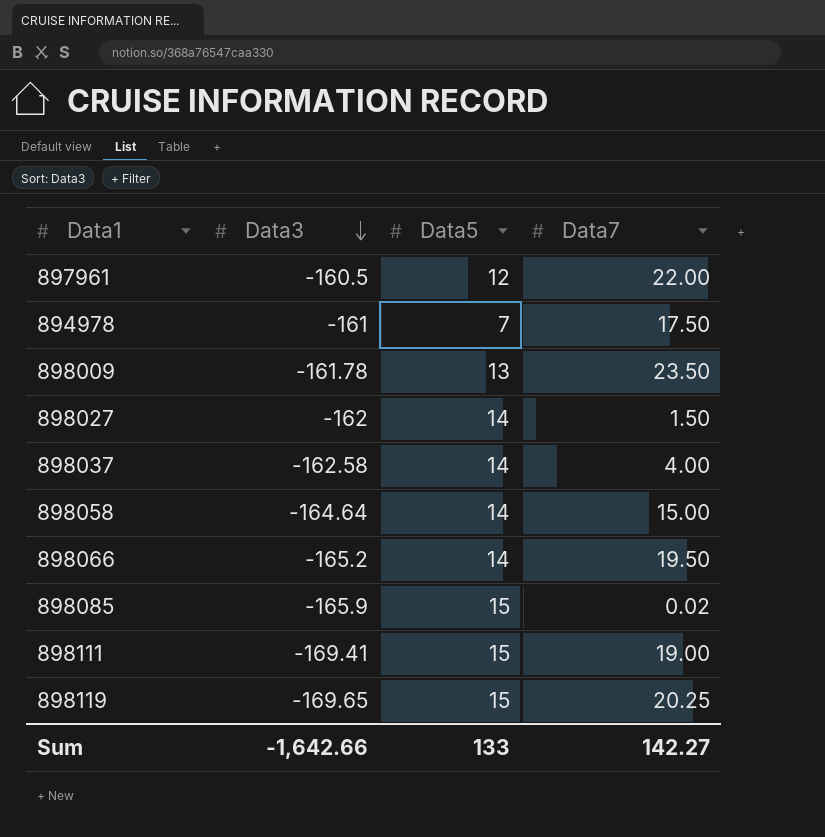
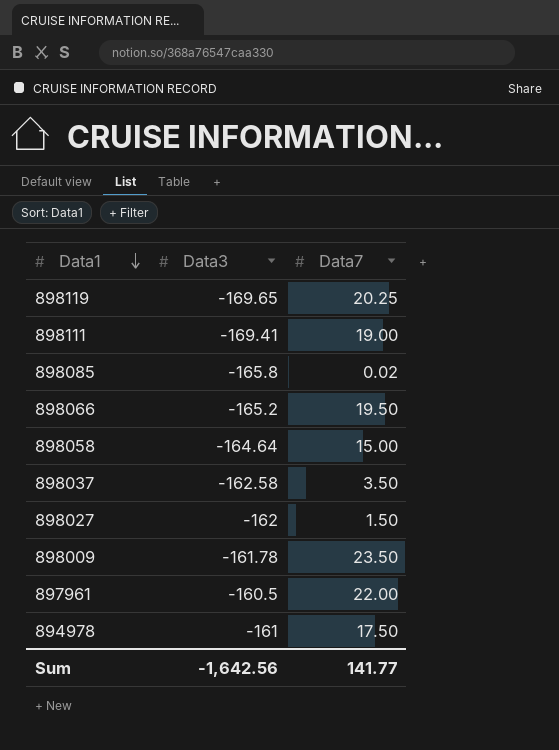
row order: Data3 descending -> Data1 descending
column Data5 | position: 3 -> none
898085 | Data3: -165.9 -> -165.8
898037 | Data7: 4.00 -> 3.50
Sum | Data3: -1,642.66 -> -1,642.56
Sum | Data7: 142.27 -> 141.77

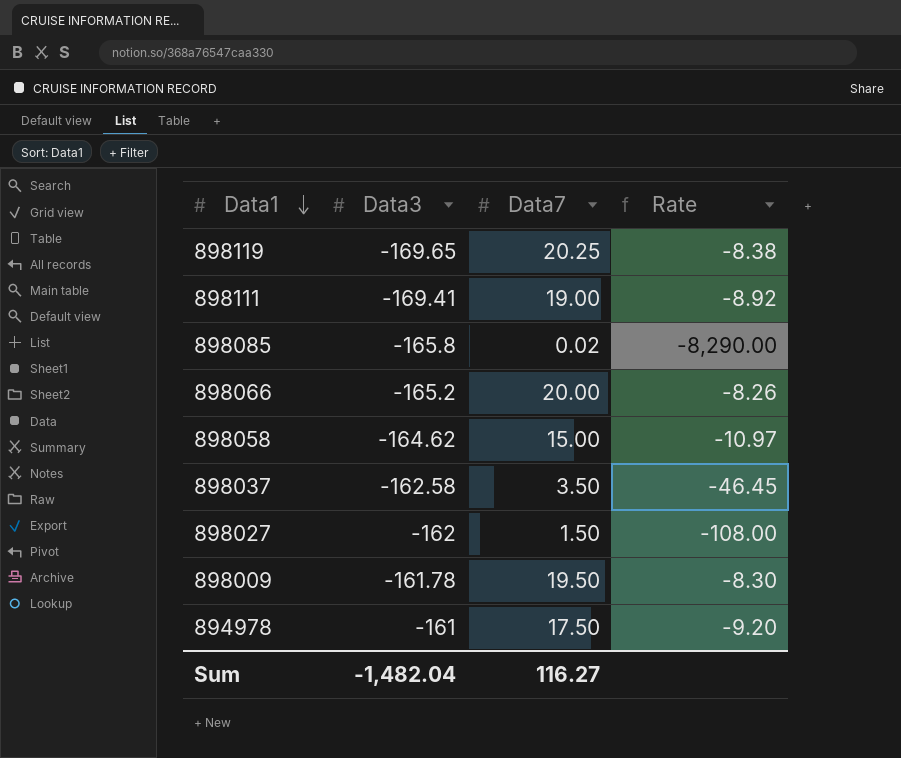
column Rate | formula: none -> [Data3] / [Data7]
row 897961: -160.5 | 22.00 -> none
898066 | Data7: 19.50 -> 20.00
898058 | Data3: -164.64 -> -164.62
898009 | Data7: 23.50 -> 19.50
Sum | Data3: -1,642.56 -> -1,482.04
Sum | Data7: 141.77 -> 116.27

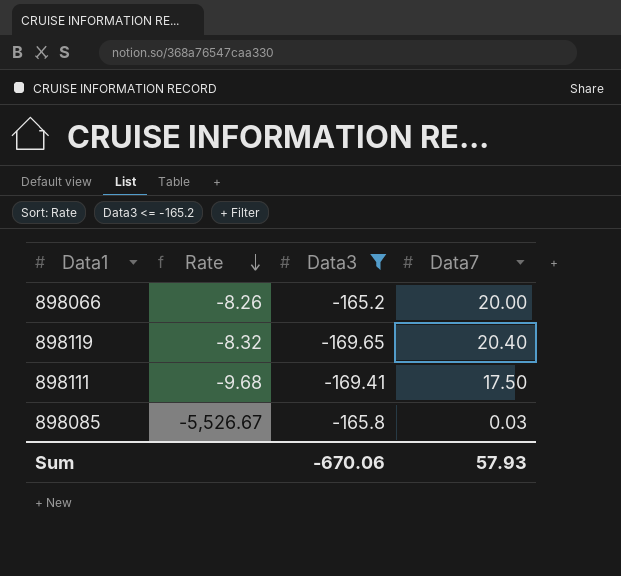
filter: none -> Data3 <= -165.2
row order: Data1 descending -> Rate descending
column Rate | position: 4 -> 2
898119 | Rate: -8.38 -> -8.32
898119 | Data7: 20.25 -> 20.40
898111 | Rate: -8.92 -> -9.68
898111 | Data7: 19.00 -> 17.50
898085 | Rate: -8,290.00 -> -5,526.67
898085 | Data7: 0.02 -> 0.03
Sum | Data3: -1,482.04 -> -670.06
Sum | Data7: 116.27 -> 57.93

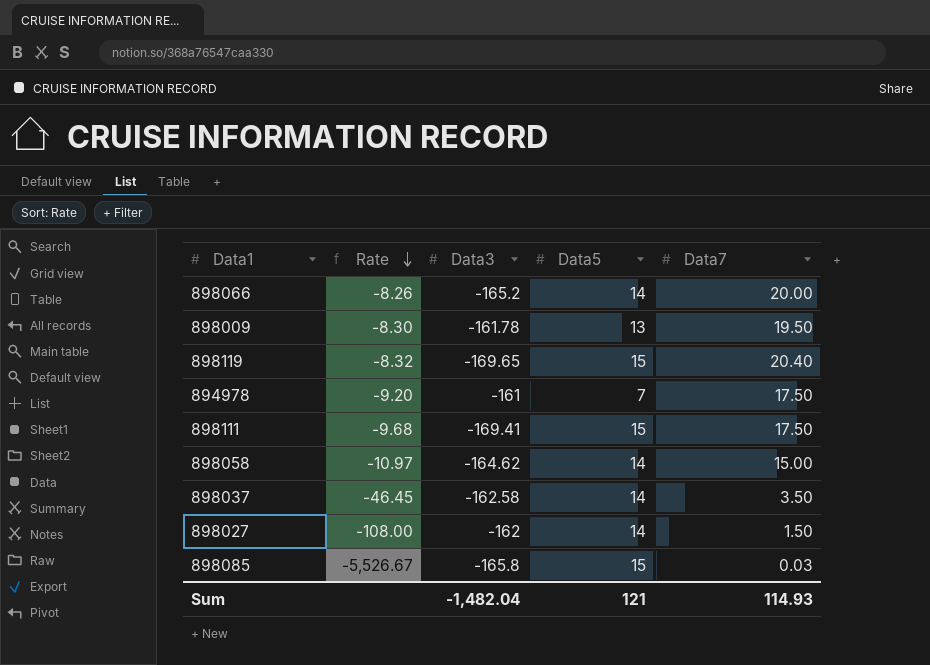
filter: Data3 <= -165.2 -> none
column Data5 | position: none -> 4
Sum | Data3: -670.06 -> -1,482.04
Sum | Data7: 57.93 -> 114.93

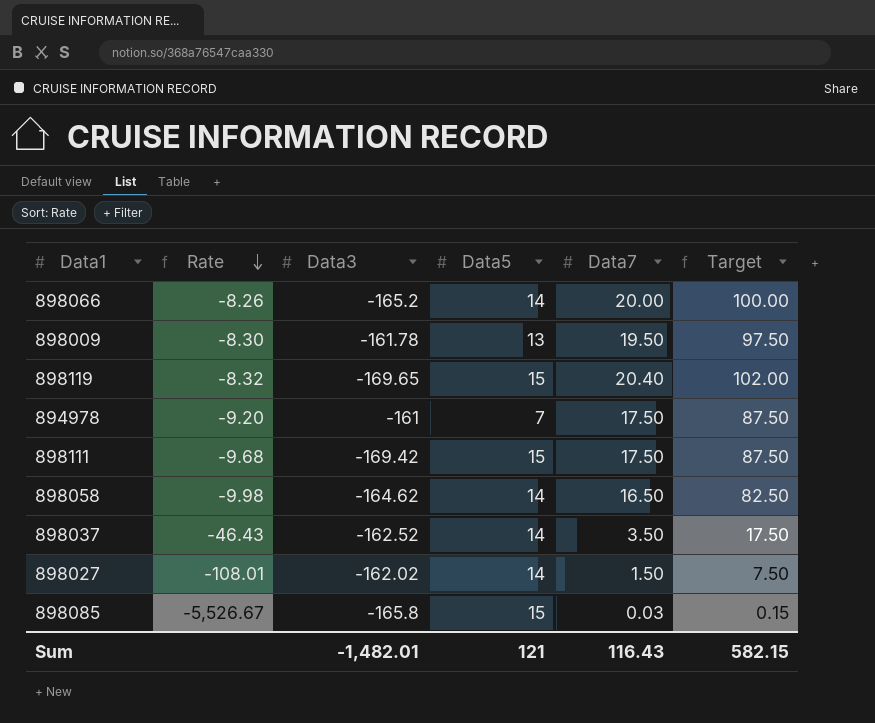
column Target | formula: none -> [Data7] * 5
898111 | Data3: -169.41 -> -169.42
898058 | Rate: -10.97 -> -9.98
898058 | Data7: 15.00 -> 16.50
898037 | Rate: -46.45 -> -46.43
898037 | Data3: -162.58 -> -162.52
898027 | Rate: -108.00 -> -108.01
898027 | Data3: -162 -> -162.02
Sum | Data3: -1,482.04 -> -1,482.01
Sum | Data7: 114.93 -> 116.43

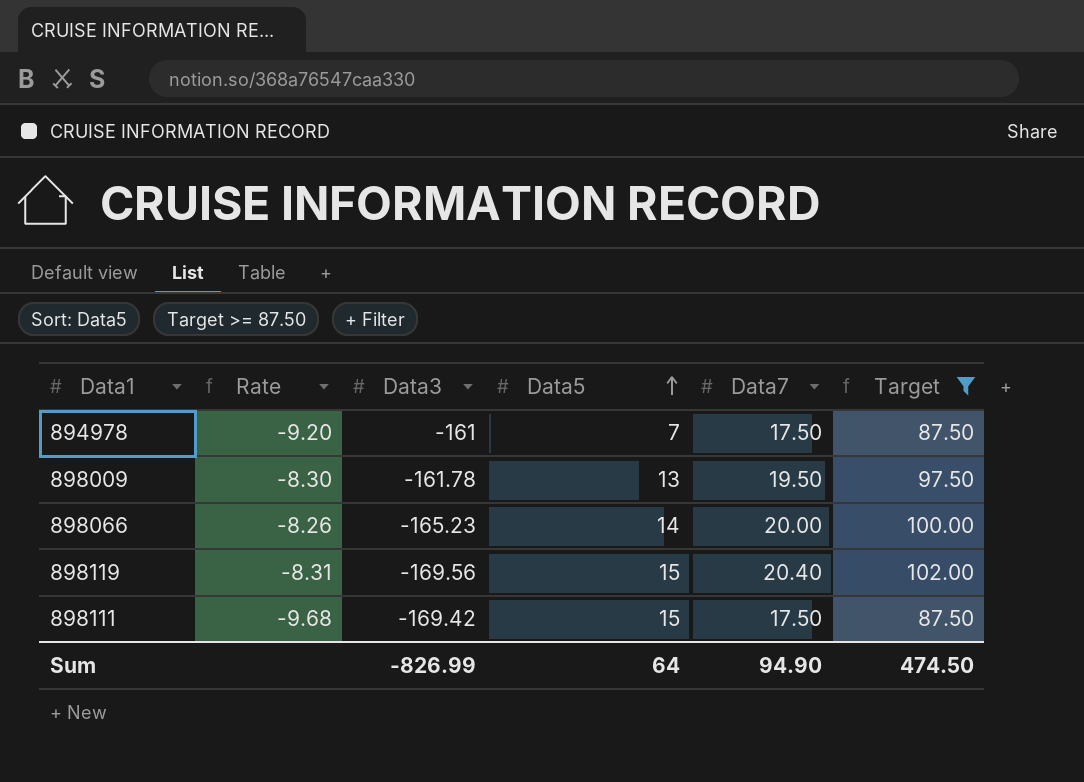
filter: none -> Target >= 87.50
row order: Rate descending -> Data5 ascending
898066 | Data3: -165.2 -> -165.23
898119 | Rate: -8.32 -> -8.31
898119 | Data3: -169.65 -> -169.56
Sum | Data3: -1,482.01 -> -826.99
Sum | Data5: 121 -> 64
Sum | Data7: 116.43 -> 94.90
Sum | Target: 582.15 -> 474.50

